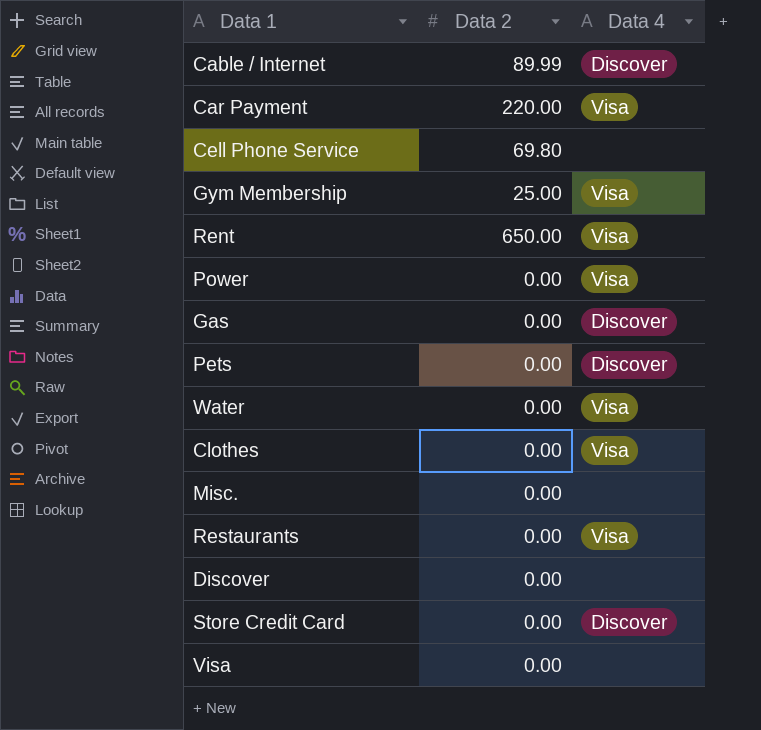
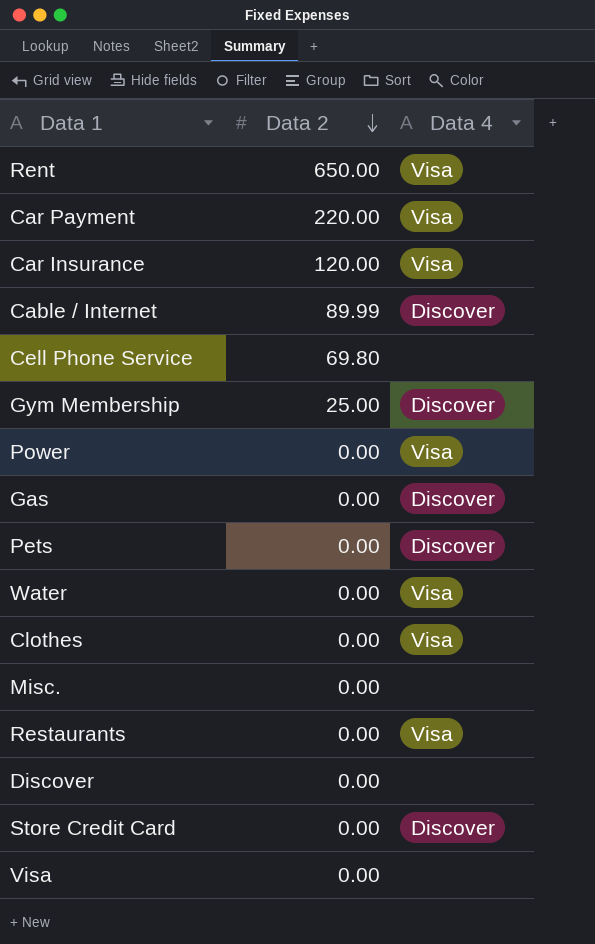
row order: none -> Data 2 descending
row Car Insurance: none -> 120.00 | Visa
Gym Membership | Data 4: Visa -> Discover

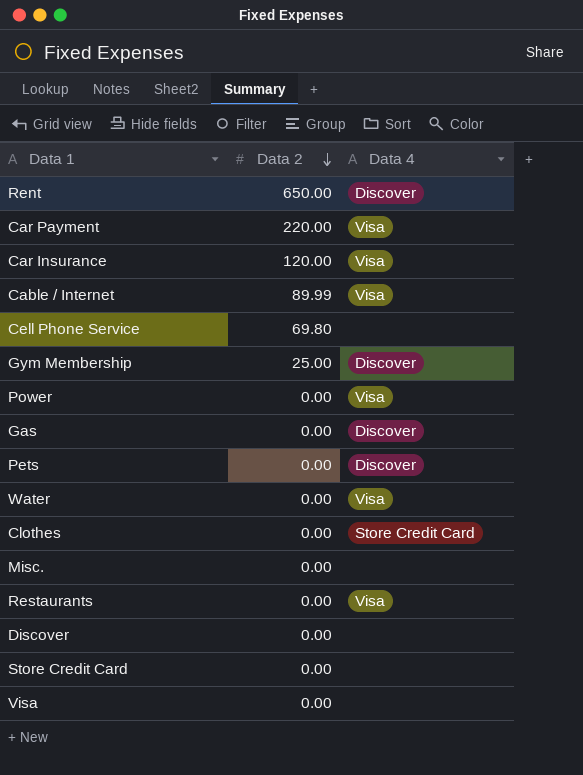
Rent | Data 4: Visa -> Discover
Cable / Internet | Data 4: Discover -> Visa
Clothes | Data 4: Visa -> Store Credit Card
Store Credit Card | Data 4: Discover -> none

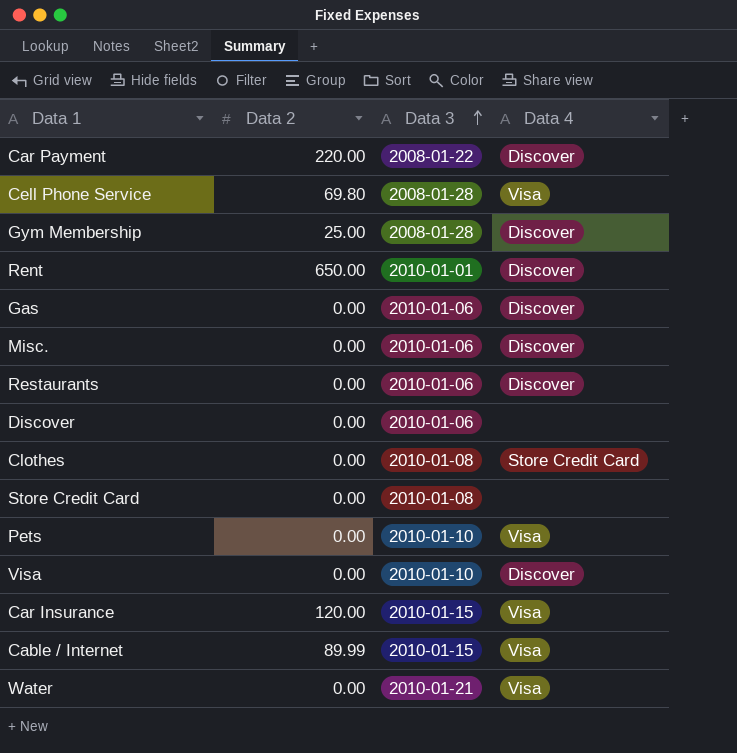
row order: Data 2 descending -> Data 3 ascending
column Data 3 | position: none -> 3
row Power: 0.00 | Visa -> none
Car Payment | Data 4: Visa -> Discover
Cell Phone Service | Data 4: none -> Visa
Misc. | Data 4: none -> Discover
Restaurants | Data 4: Visa -> Discover
Pets | Data 4: Discover -> Visa
Visa | Data 4: none -> Discover

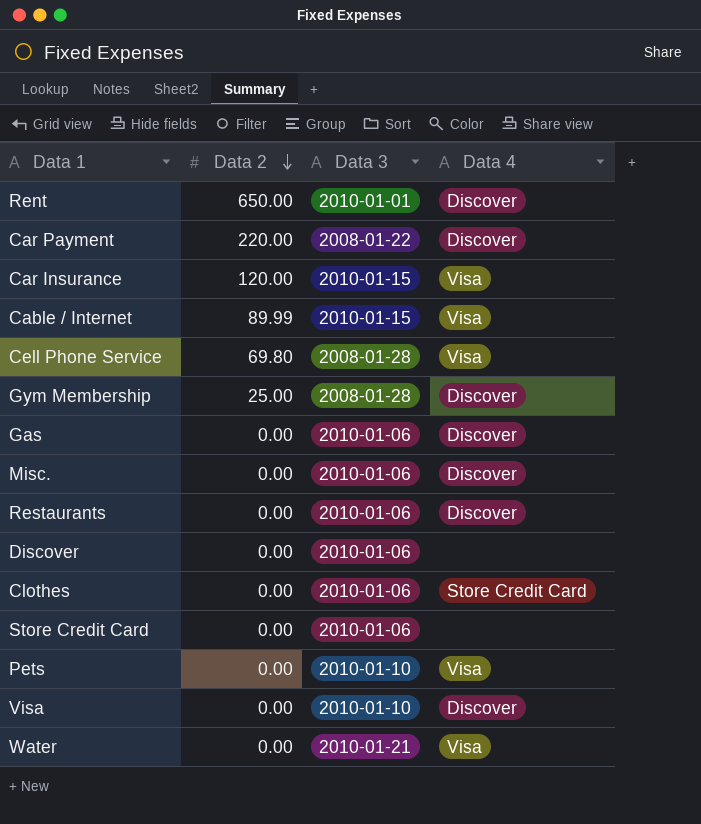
row order: Data 3 ascending -> Data 2 descending
Clothes | Data 3: 2010-01-08 -> 2010-01-06
Store Credit Card | Data 3: 2010-01-08 -> 2010-01-06

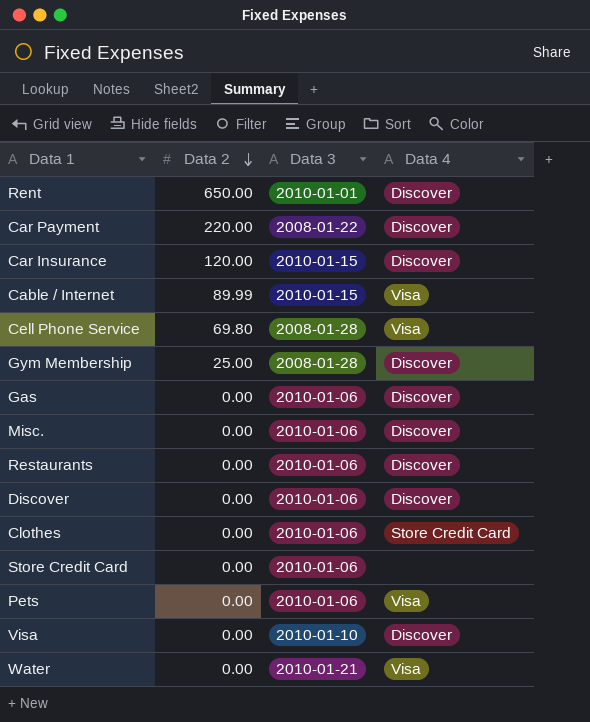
Car Insurance | Data 4: Visa -> Discover
Discover | Data 4: none -> Discover
Pets | Data 3: 2010-01-10 -> 2010-01-06

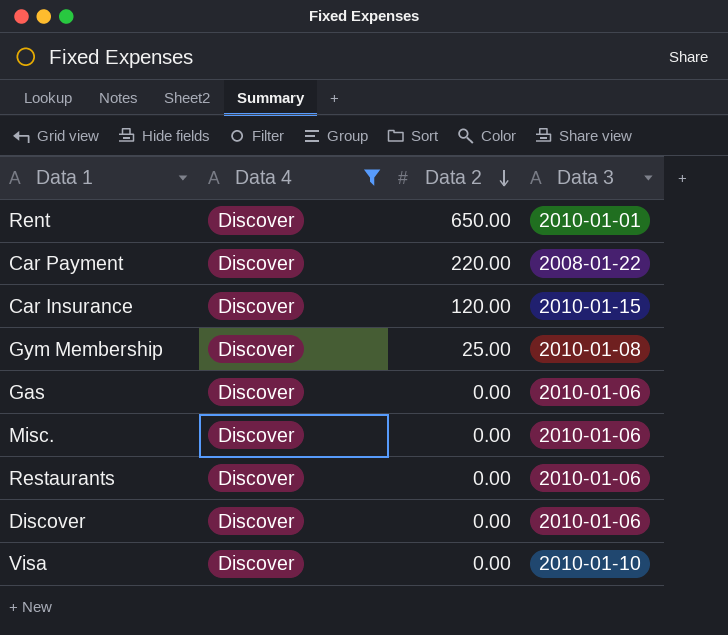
filter: none -> Data 4 = Discover
column Data 4 | position: 4 -> 2
Gym Membership | Data 3: 2008-01-28 -> 2010-01-08

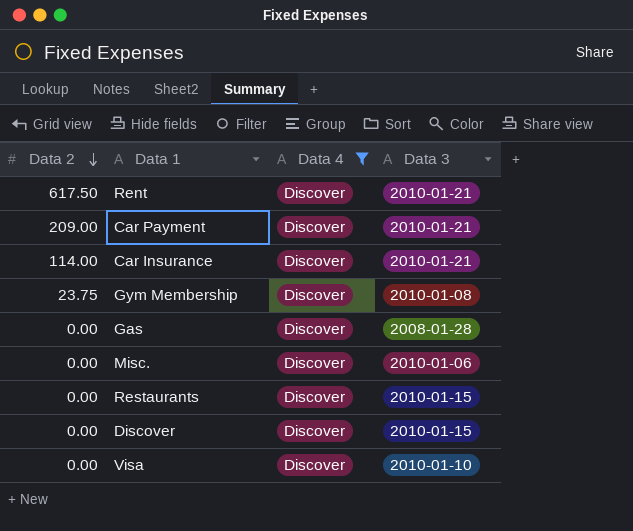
column Data 2 | position: 3 -> 1
Rent | Data 2: 650.00 -> 617.50
Rent | Data 3: 2010-01-01 -> 2010-01-21
Car Payment | Data 2: 220.00 -> 209.00
Car Payment | Data 3: 2008-01-22 -> 2010-01-21
Car Insurance | Data 2: 120.00 -> 114.00
Car Insurance | Data 3: 2010-01-15 -> 2010-01-21
Gym Membership | Data 2: 25.00 -> 23.75
Gas | Data 3: 2010-01-06 -> 2008-01-28
Restaurants | Data 3: 2010-01-06 -> 2010-01-15
Discover | Data 3: 2010-01-06 -> 2010-01-15

